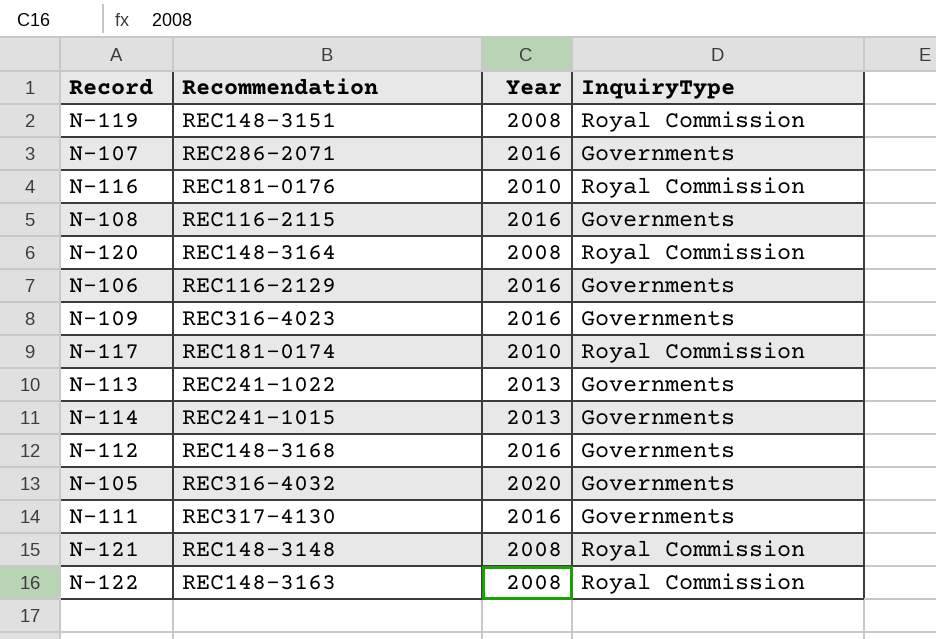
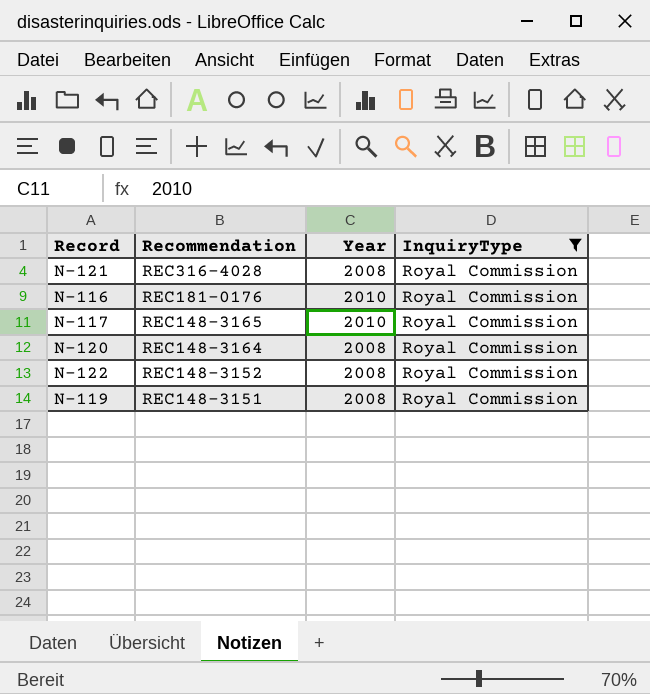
filter: none -> InquiryType = Royal Commission
row order: none -> Recommendation descending
N-121 | Recommendation: REC148-3148 -> REC316-4028
N-117 | Recommendation: REC181-0174 -> REC148-3165
N-122 | Recommendation: REC148-3163 -> REC148-3152

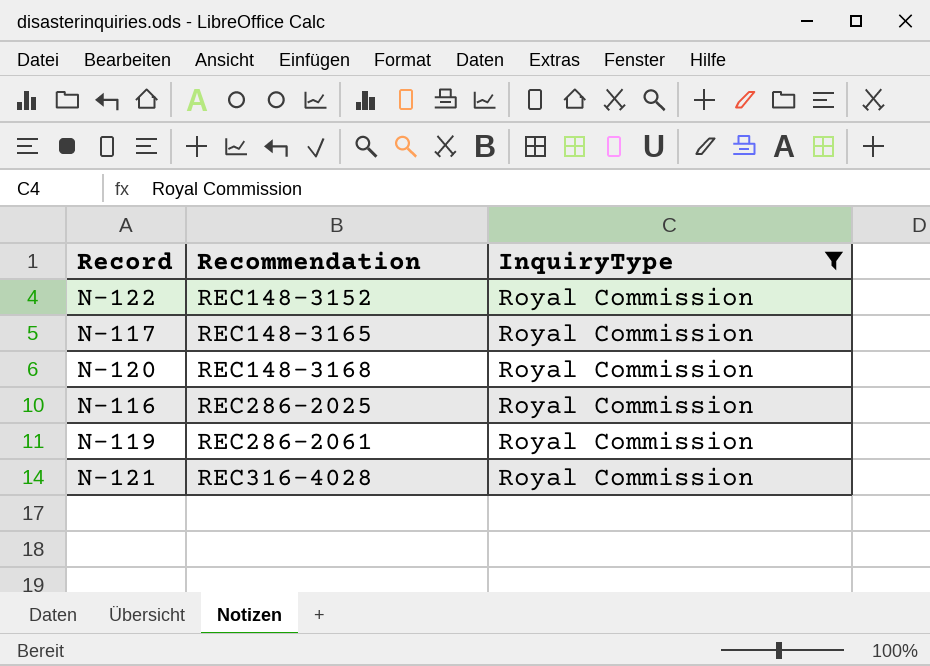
row order: Recommendation descending -> Recommendation ascending
column Year | position: 3 -> none
N-120 | Recommendation: REC148-3164 -> REC148-3168
N-116 | Recommendation: REC181-0176 -> REC286-2025
N-119 | Recommendation: REC148-3151 -> REC286-2061

